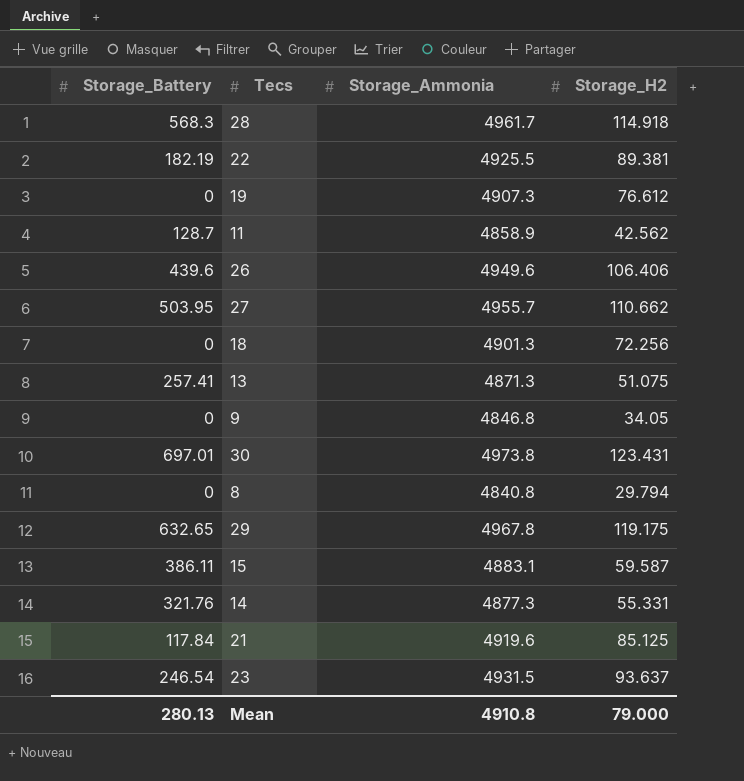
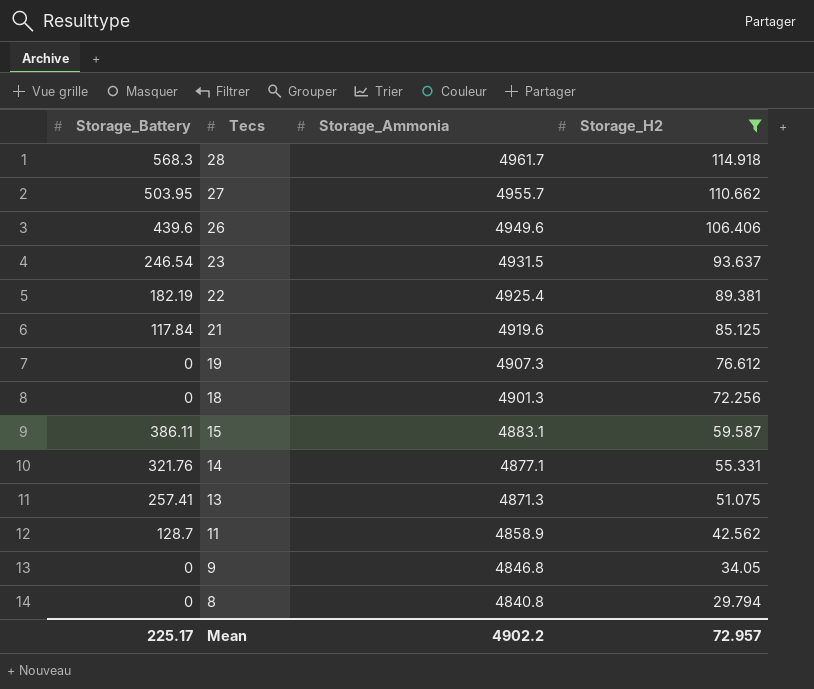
filter: none -> Storage_H2 <= 114.918
row order: none -> Tecs descending
22 | Storage_Ammonia: 4925.5 -> 4925.4
14 | Storage_Ammonia: 4877.3 -> 4877.1
Mean | Storage_Battery: 280.13 -> 225.17
Mean | Storage_Ammonia: 4910.8 -> 4902.2
Mean | Storage_H2: 79.000 -> 72.957

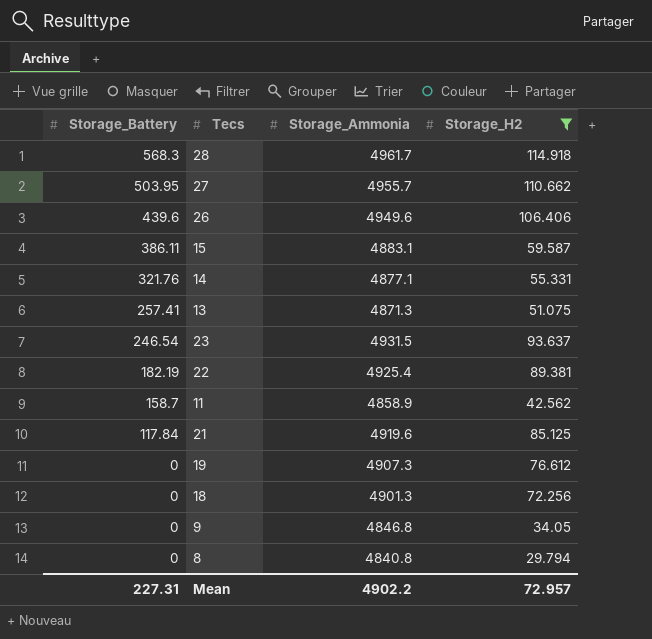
row order: Tecs descending -> Storage_Battery descending
11 | Storage_Battery: 128.7 -> 158.7
Mean | Storage_Battery: 225.17 -> 227.31

